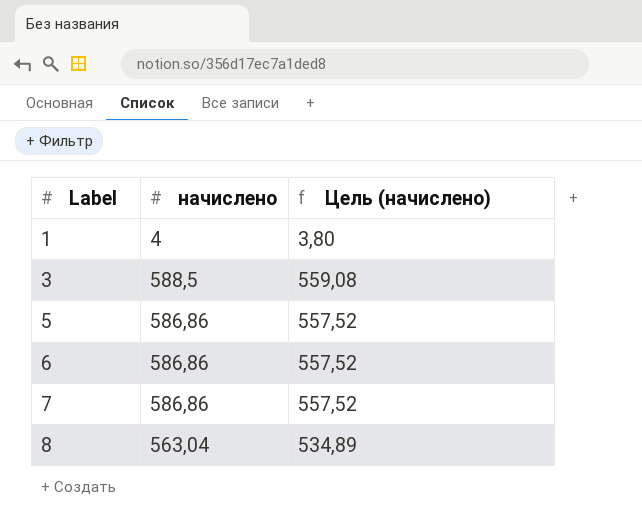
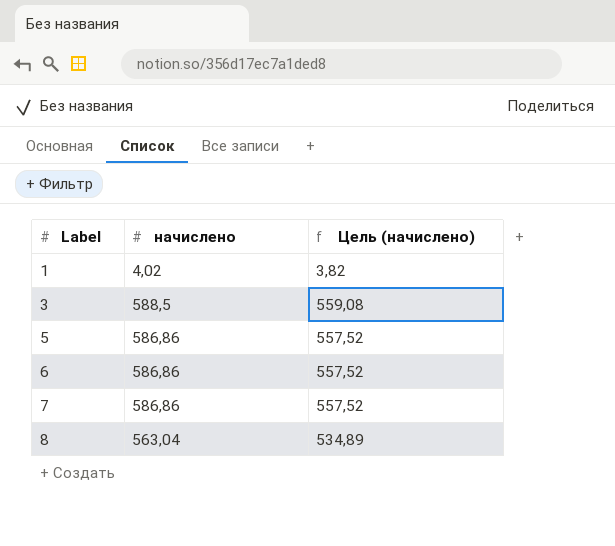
1 | начислено: 4 -> 4,02
1 | Цель (начислено): 3,80 -> 3,82

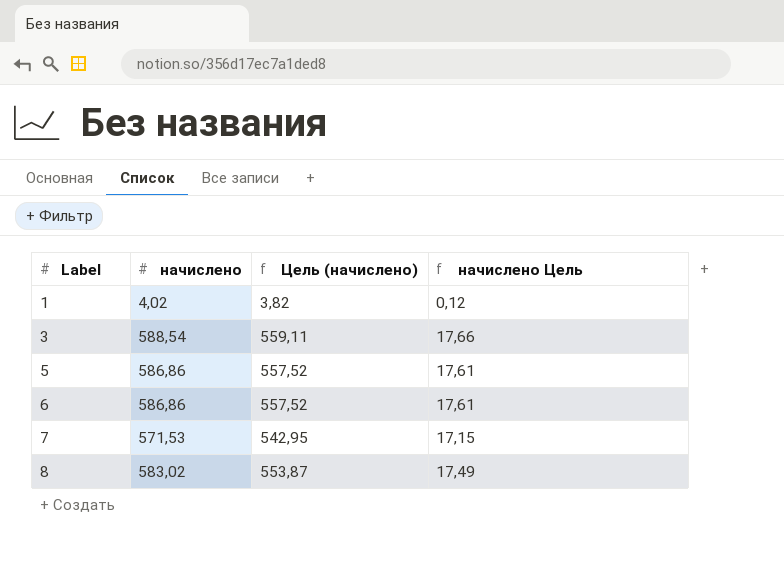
column начислено Цель | formula: none -> [начислено] * 0,03
3 | начислено: 588,5 -> 588,54
3 | Цель (начислено): 559,08 -> 559,11
7 | начислено: 586,86 -> 571,53
7 | Цель (начислено): 557,52 -> 542,95
8 | начислено: 563,04 -> 583,02
8 | Цель (начислено): 534,89 -> 553,87

